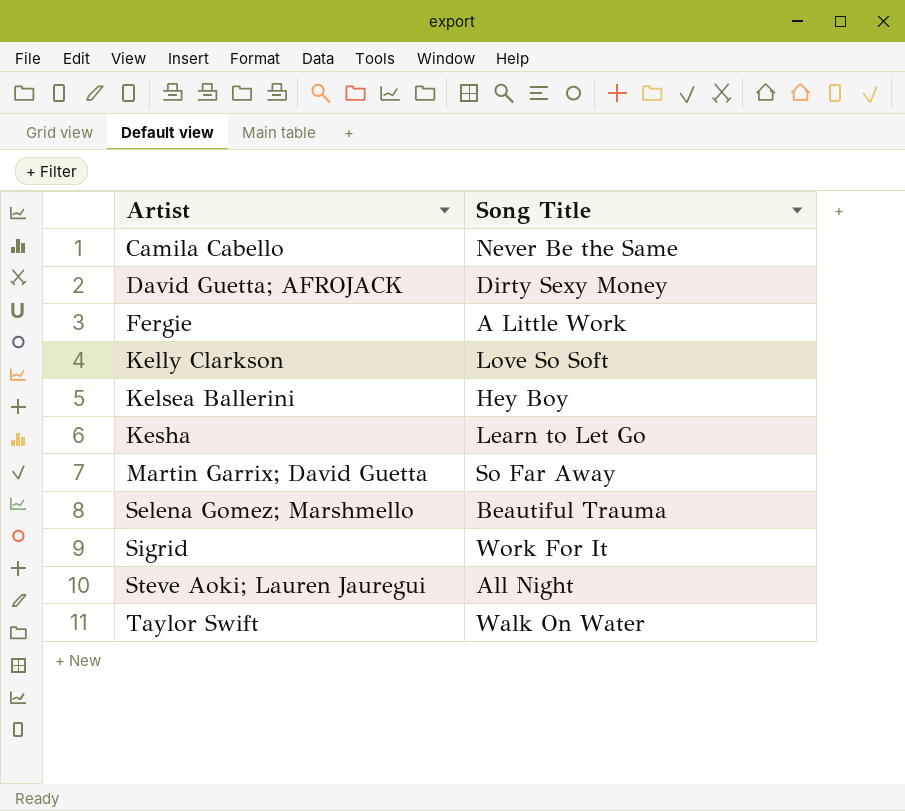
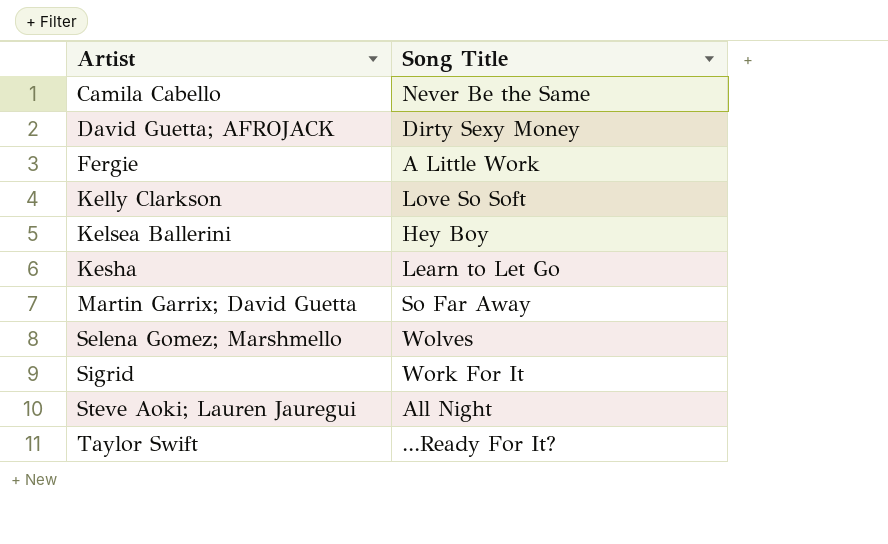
Selena Gomez; Marshmello | Song Title: Beautiful Trauma -> Wolves
Taylor Swift | Song Title: Walk On Water -> ...Ready For It?

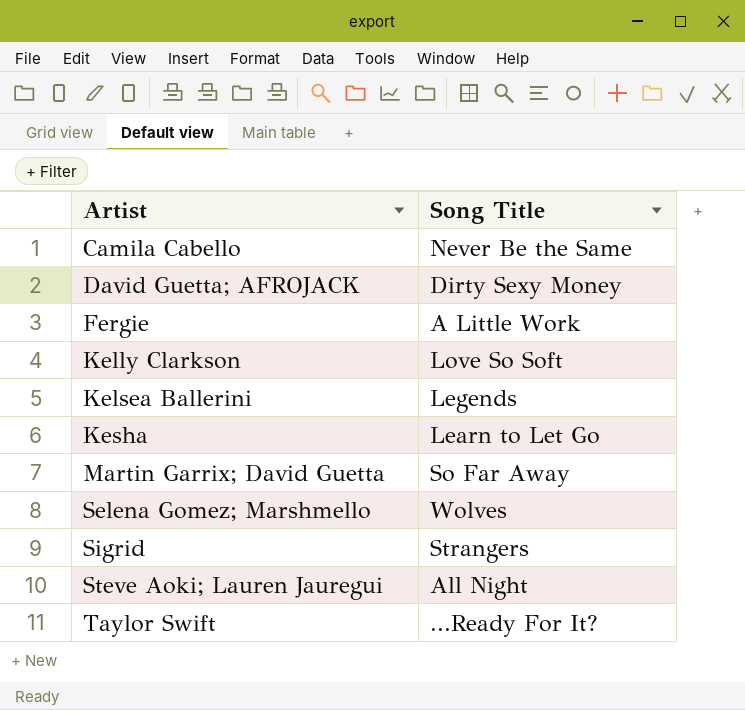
Kelsea Ballerini | Song Title: Hey Boy -> Legends
Sigrid | Song Title: Work For It -> Strangers

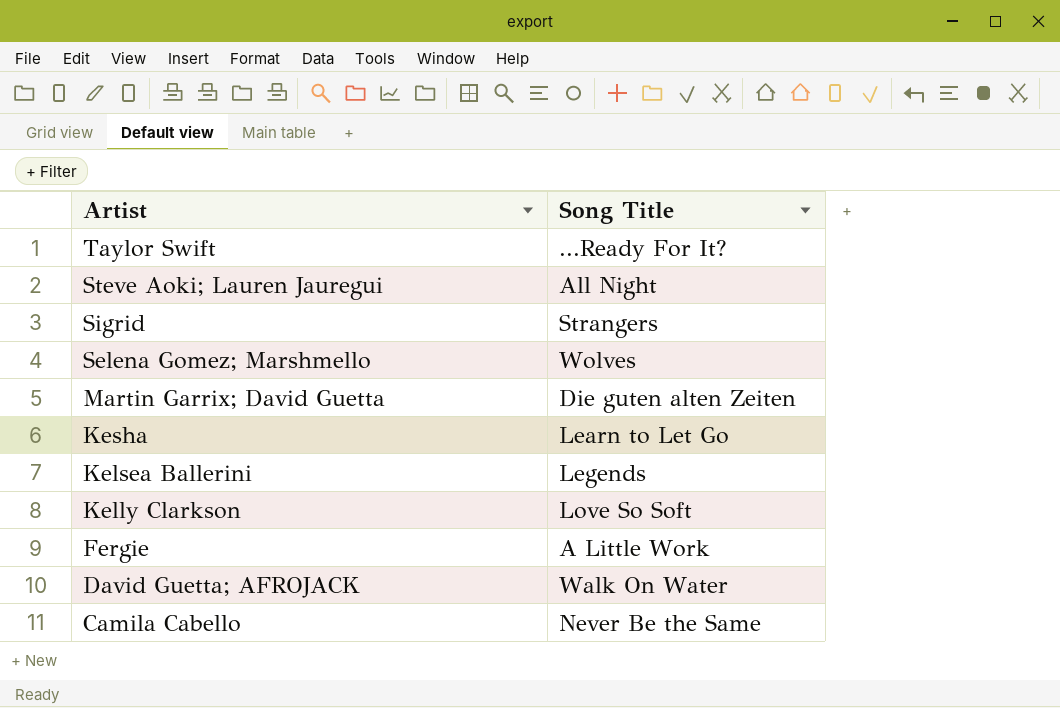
row order: Artist ascending -> Artist descending
Martin Garrix; David Guetta | Song Title: So Far Away -> Die guten alten Zeiten
David Guetta; AFROJACK | Song Title: Dirty Sexy Money -> Walk On Water

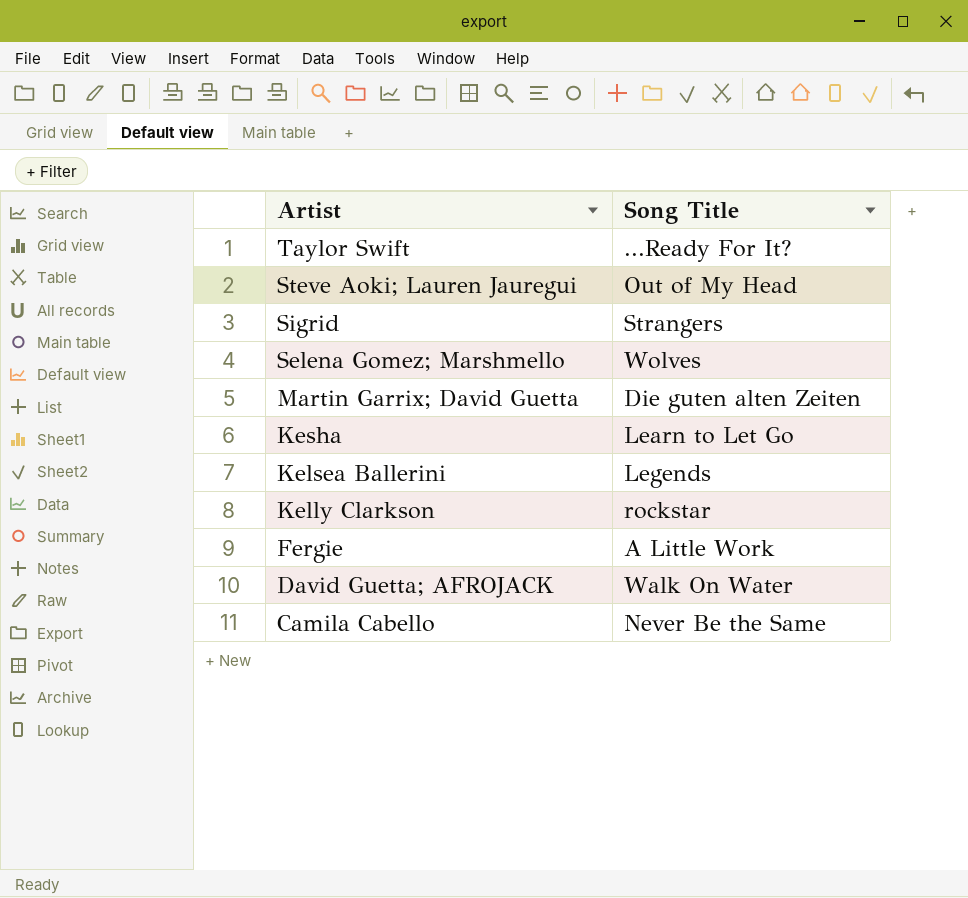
Steve Aoki; Lauren Jauregui | Song Title: All Night -> Out of My Head
Kelly Clarkson | Song Title: Love So Soft -> rockstar

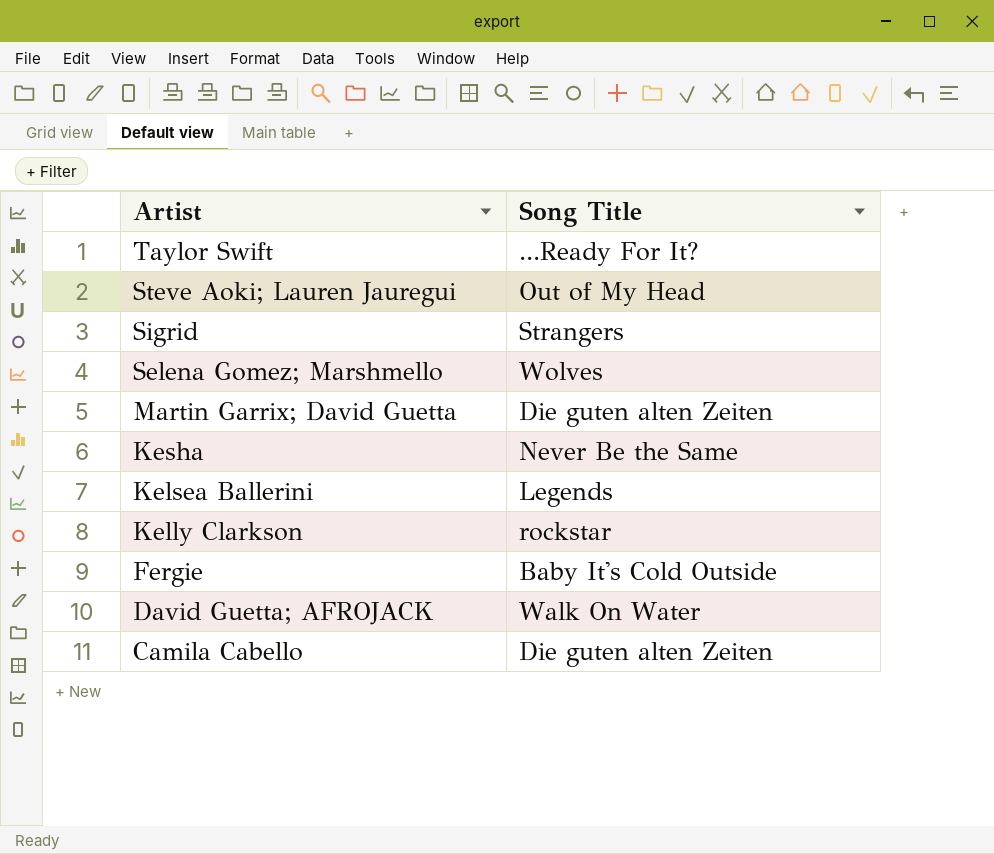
Kesha | Song Title: Learn to Let Go -> Never Be the Same
Fergie | Song Title: A Little Work -> Baby It's Cold Outside
Camila Cabello | Song Title: Never Be the Same -> Die guten alten Zeiten

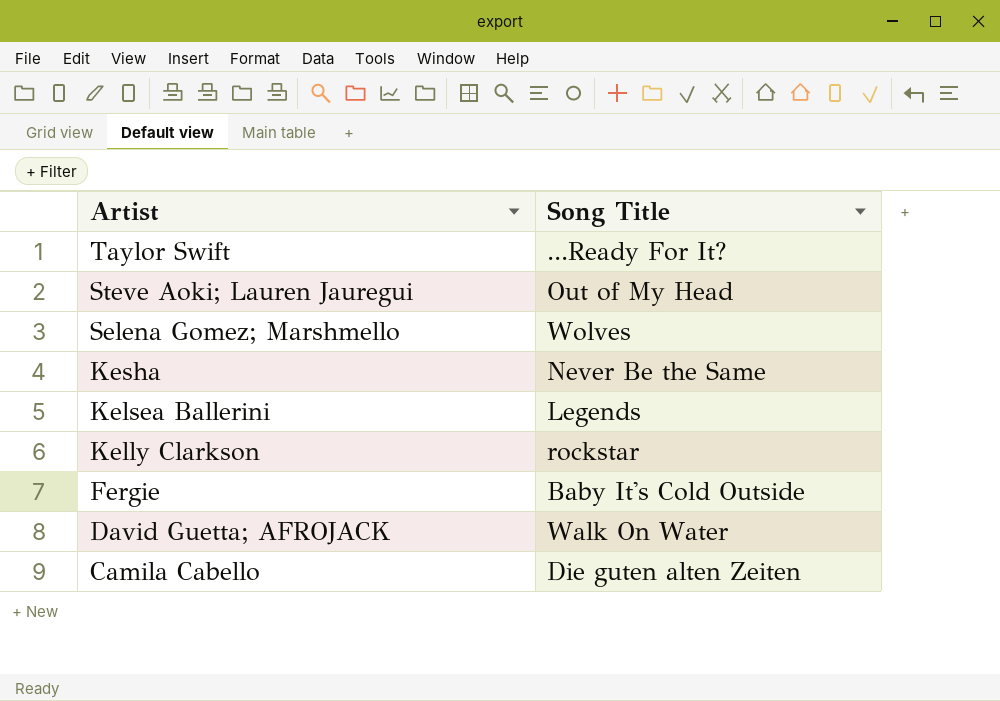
row Sigrid: Strangers -> none
row Martin Garrix; David Guetta: Die guten alten Zeiten -> none

